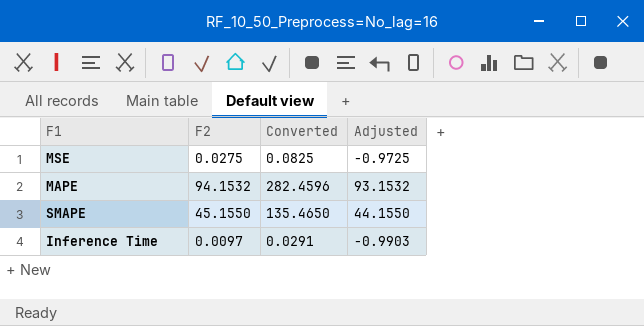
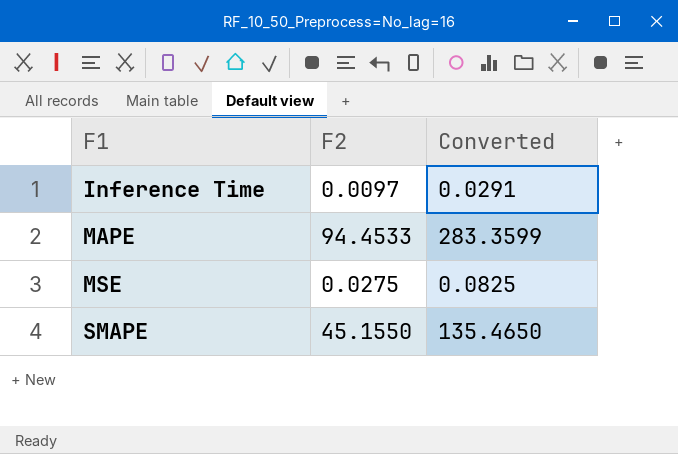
row order: none -> F1 ascending
column Adjusted | formula: [F2] - 1 -> none
MAPE | F2: 94.1532 -> 94.4533
MAPE | Converted: 282.4596 -> 283.3599

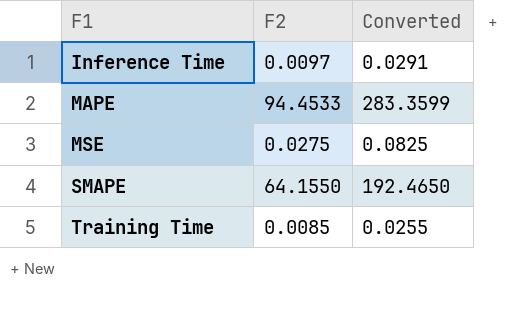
SMAPE | F2: 45.1550 -> 64.1550
SMAPE | Converted: 135.4650 -> 192.4650
row Training Time: none -> 0.0085 | 0.0255

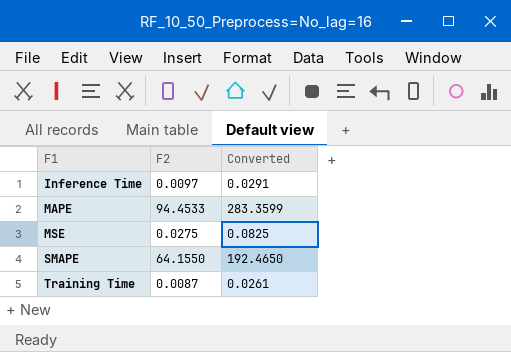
Training Time | F2: 0.0085 -> 0.0087
Training Time | Converted: 0.0255 -> 0.0261

